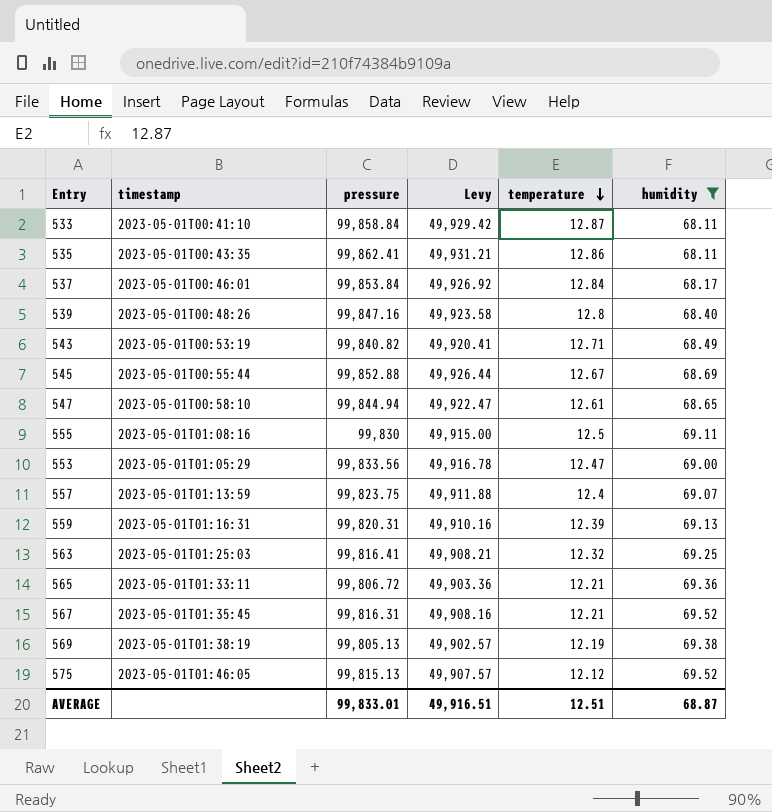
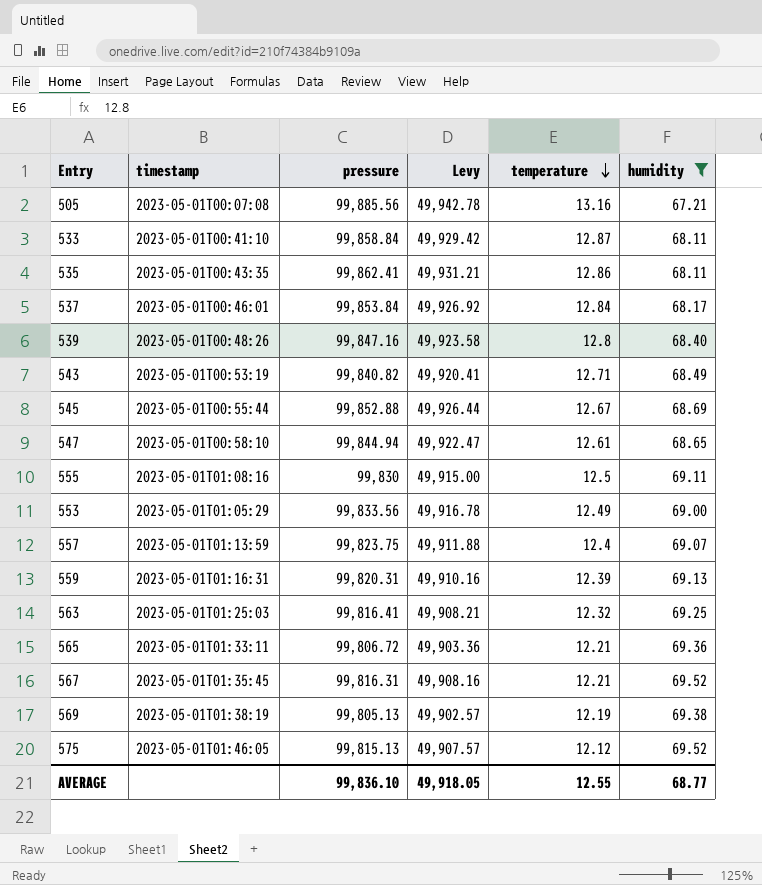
row 505: none -> 2023-05-01T00:07:08 | 99,885.56 | 49,942.78 | 13.16 | 67.21
553 | temperature: 12.47 -> 12.49
AVERAGE | pressure: 99,833.01 -> 99,836.10
AVERAGE | Levy: 49,916.51 -> 49,918.05
AVERAGE | temperature: 12.51 -> 12.55
AVERAGE | humidity: 68.87 -> 68.77

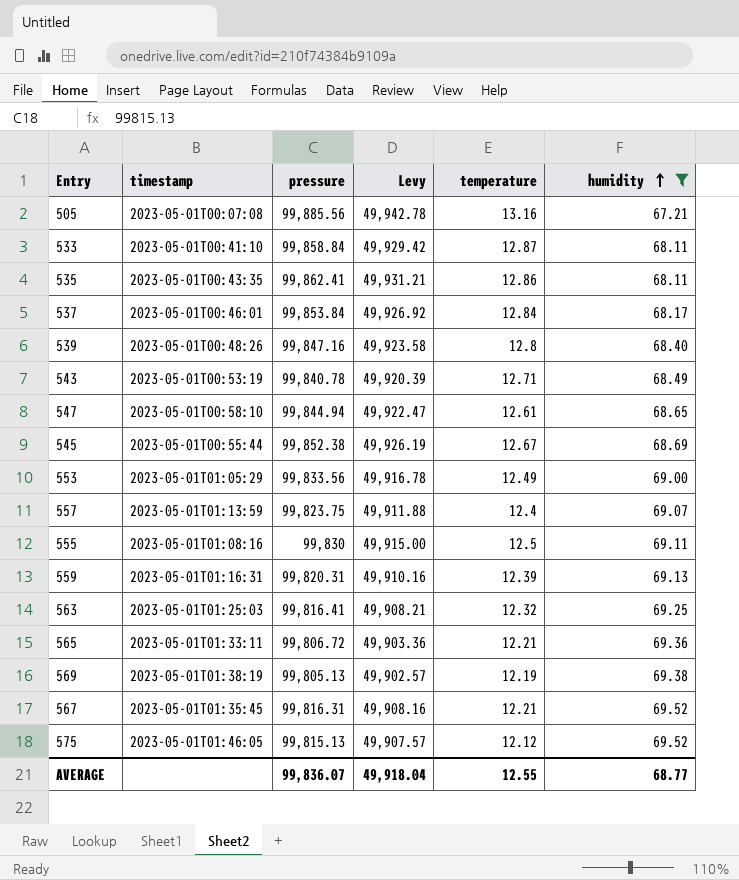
row order: temperature descending -> humidity ascending
543 | pressure: 99,840.82 -> 99,840.78
543 | Levy: 49,920.41 -> 49,920.39
545 | pressure: 99,852.88 -> 99,852.38
545 | Levy: 49,926.44 -> 49,926.19
AVERAGE | pressure: 99,836.10 -> 99,836.07
AVERAGE | Levy: 49,918.05 -> 49,918.04

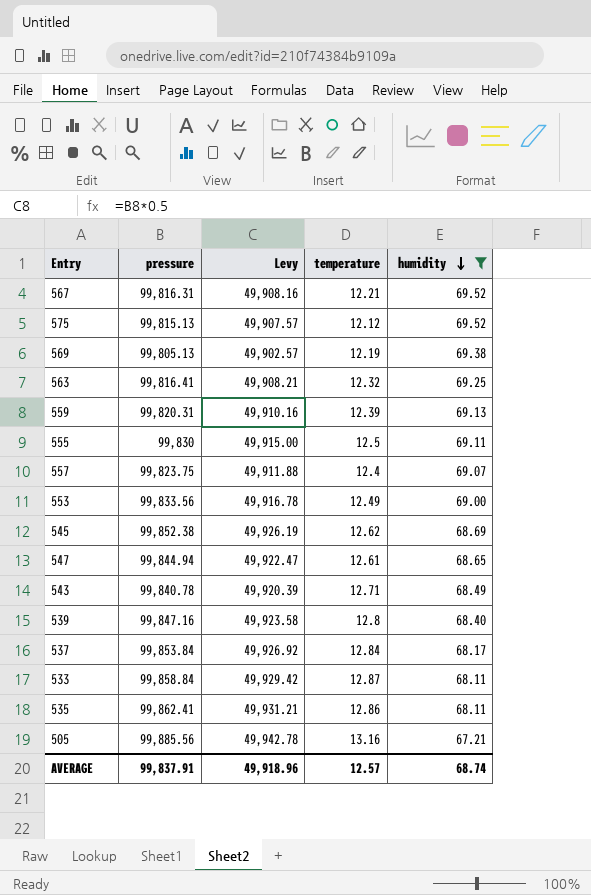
row order: humidity ascending -> humidity descending
column timestamp | position: 2 -> none
row 565: 2023-05-01T01:33:11 | 99,806.72 | 49,903.36 | 12.21 | 69.36 -> none
545 | temperature: 12.67 -> 12.62
AVERAGE | pressure: 99,836.07 -> 99,837.91
AVERAGE | Levy: 49,918.04 -> 49,918.96
AVERAGE | temperature: 12.55 -> 12.57
AVERAGE | humidity: 68.77 -> 68.74

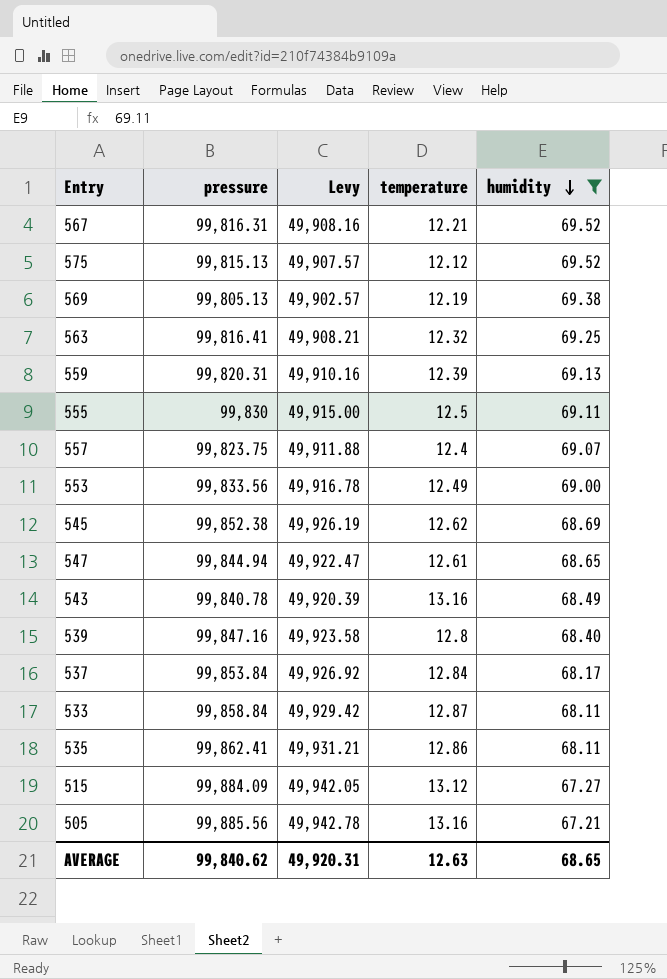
543 | temperature: 12.71 -> 13.16
row 515: none -> 99,884.09 | 49,942.05 | 13.12 | 67.27
AVERAGE | pressure: 99,837.91 -> 99,840.62
AVERAGE | Levy: 49,918.96 -> 49,920.31
AVERAGE | temperature: 12.57 -> 12.63
AVERAGE | humidity: 68.74 -> 68.65

